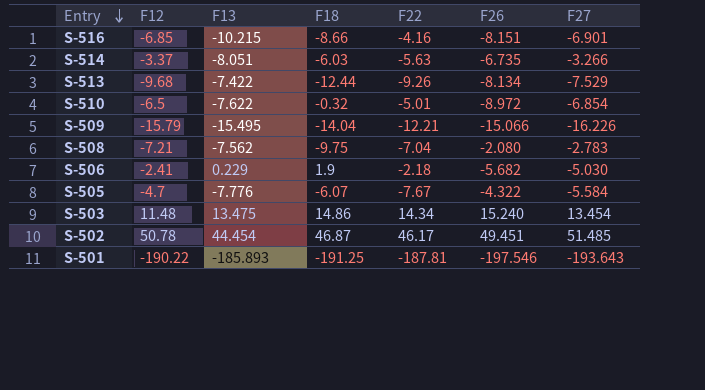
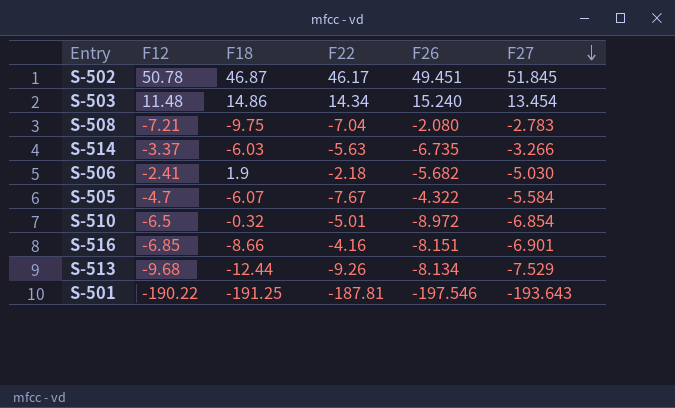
row order: Entry descending -> F27 descending
column F13 | position: 3 -> none
row S-509: -15.79 | -15.495 | -14.04 | -12.21 | -15.066 | -16.226 -> none
S-502 | F27: 51.485 -> 51.845

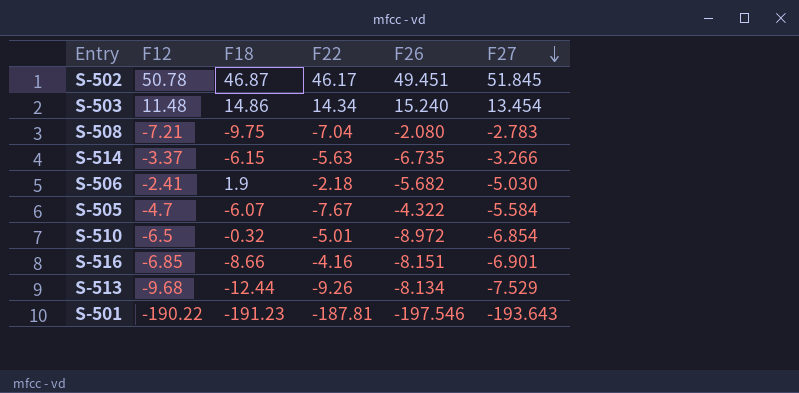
S-514 | F18: -6.03 -> -6.15
S-501 | F18: -191.25 -> -191.23

